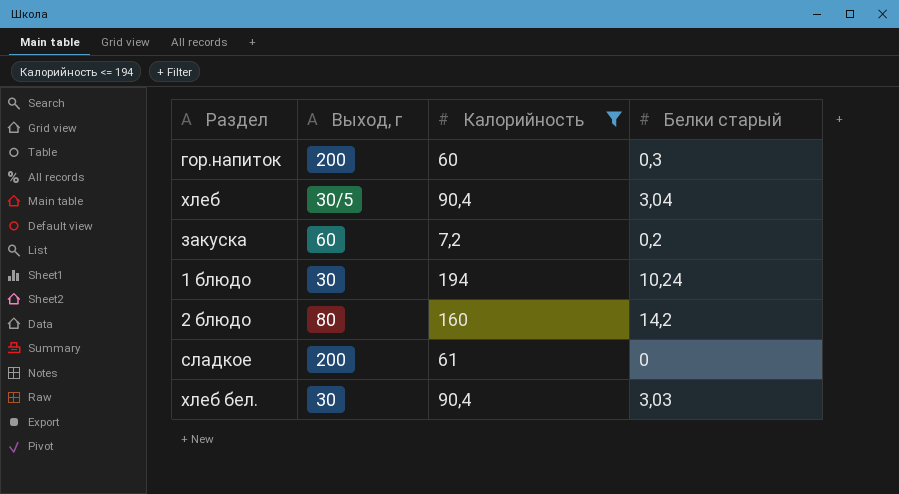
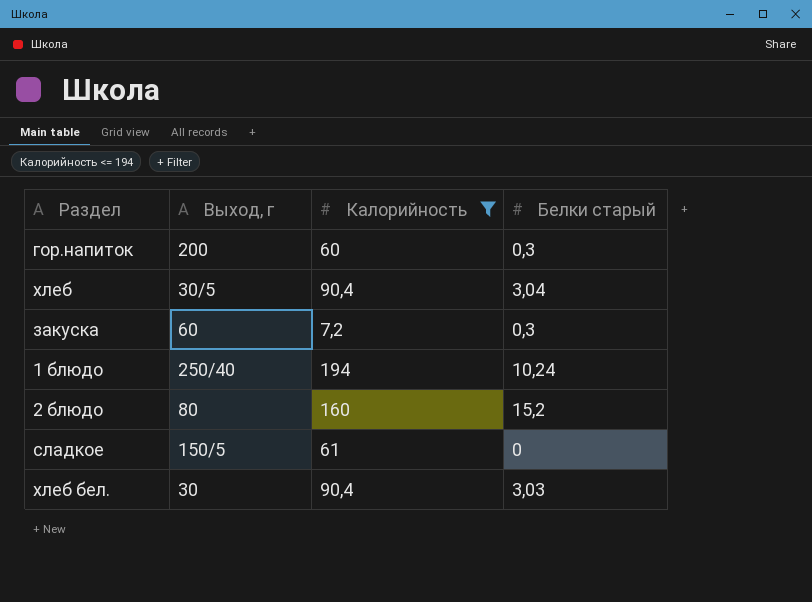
закуска | Белки старый: 0,2 -> 0,3
1 блюдо | Выход, г: 30 -> 250/40
2 блюдо | Белки старый: 14,2 -> 15,2
сладкое | Выход, г: 200 -> 150/5

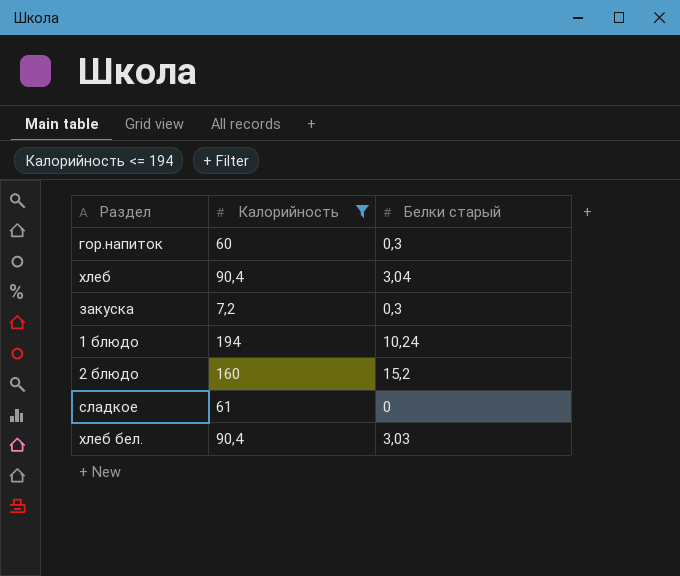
column Выход, г | position: 2 -> none

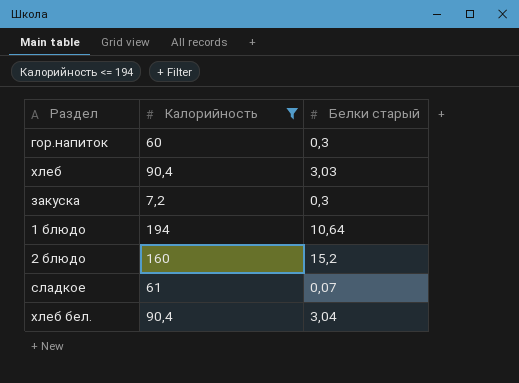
хлеб | Белки старый: 3,04 -> 3,03
1 блюдо | Белки старый: 10,24 -> 10,64
сладкое | Белки старый: 0 -> 0,07
хлеб бел. | Белки старый: 3,03 -> 3,04

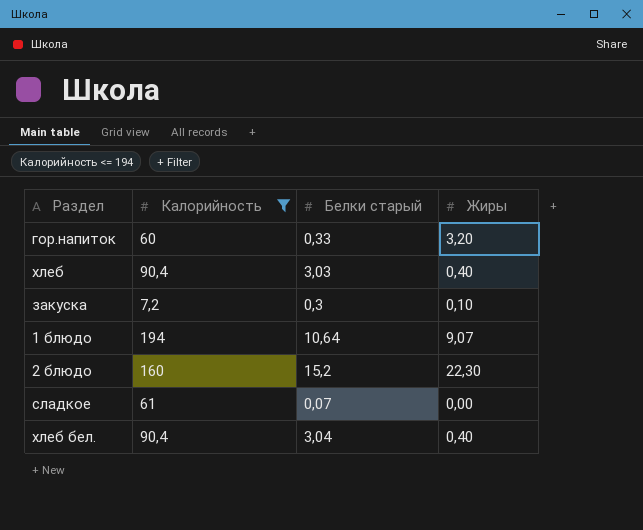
column Жиры | position: none -> 4
гор.напиток | Белки старый: 0,3 -> 0,33

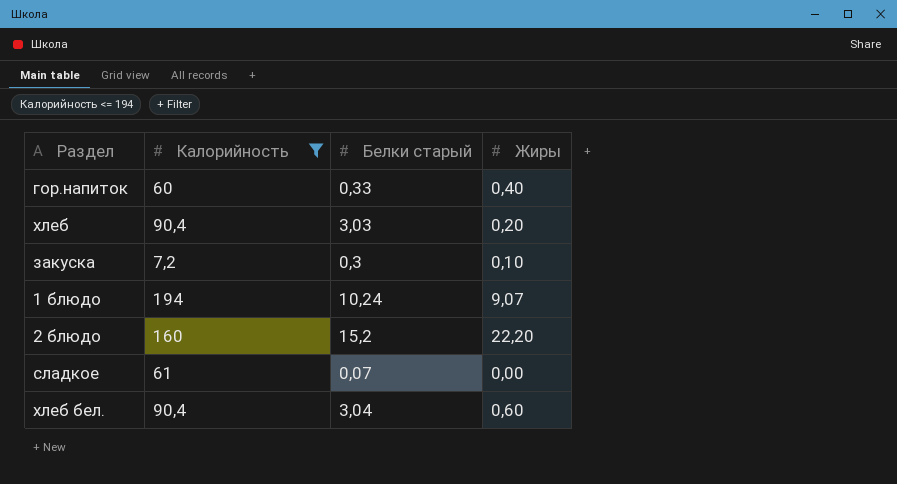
гор.напиток | Жиры: 3,20 -> 0,40
хлеб | Жиры: 0,40 -> 0,20
1 блюдо | Белки старый: 10,64 -> 10,24
2 блюдо | Жиры: 22,30 -> 22,20
хлеб бел. | Жиры: 0,40 -> 0,60

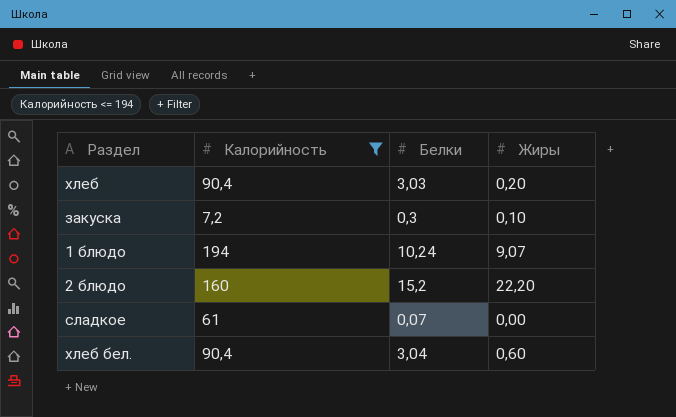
column name: Белки старый -> Белки
row гор.напиток: 60 | 0,33 | 0,40 -> none

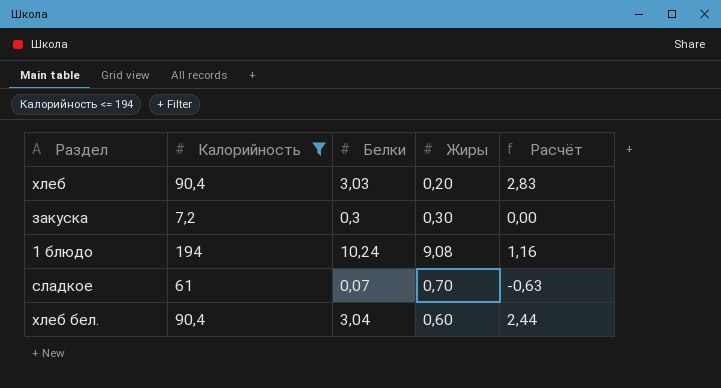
column Расчёт | formula: none -> [Белки] - [Жиры]
row 2 блюдо: 160 | 15,2 | 22,20 -> none
закуска | Жиры: 0,10 -> 0,30
1 блюдо | Жиры: 9,07 -> 9,08
сладкое | Жиры: 0,00 -> 0,70

